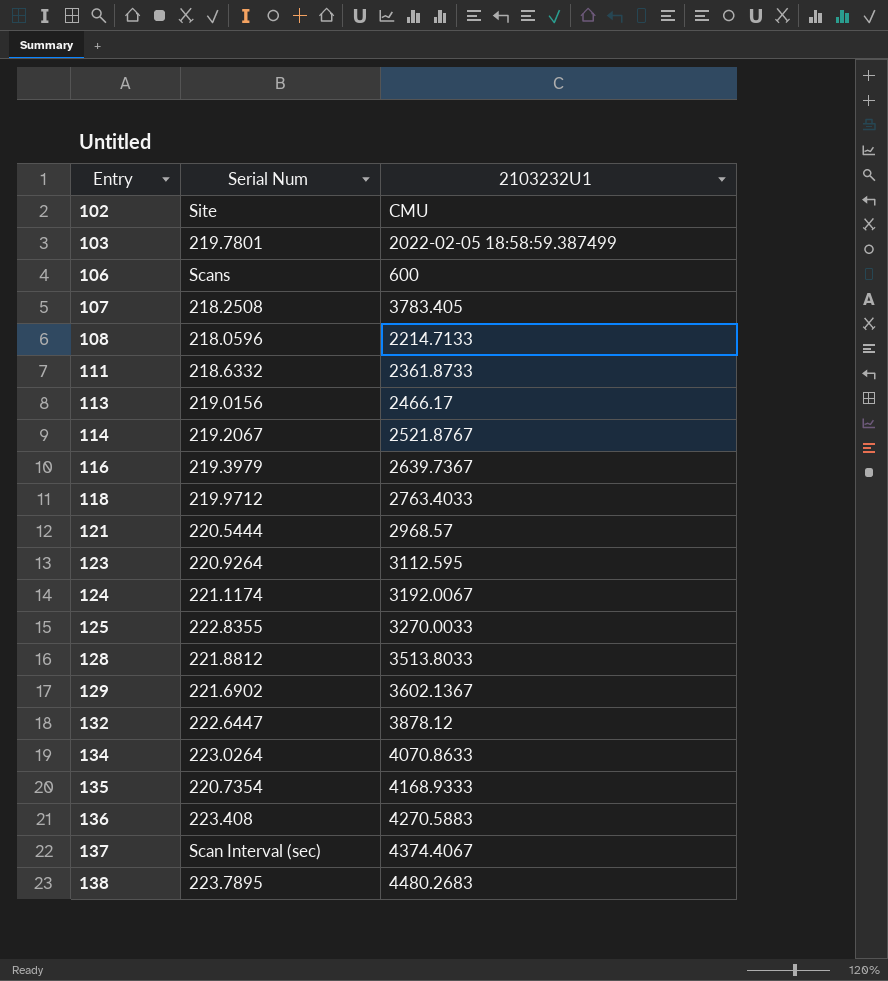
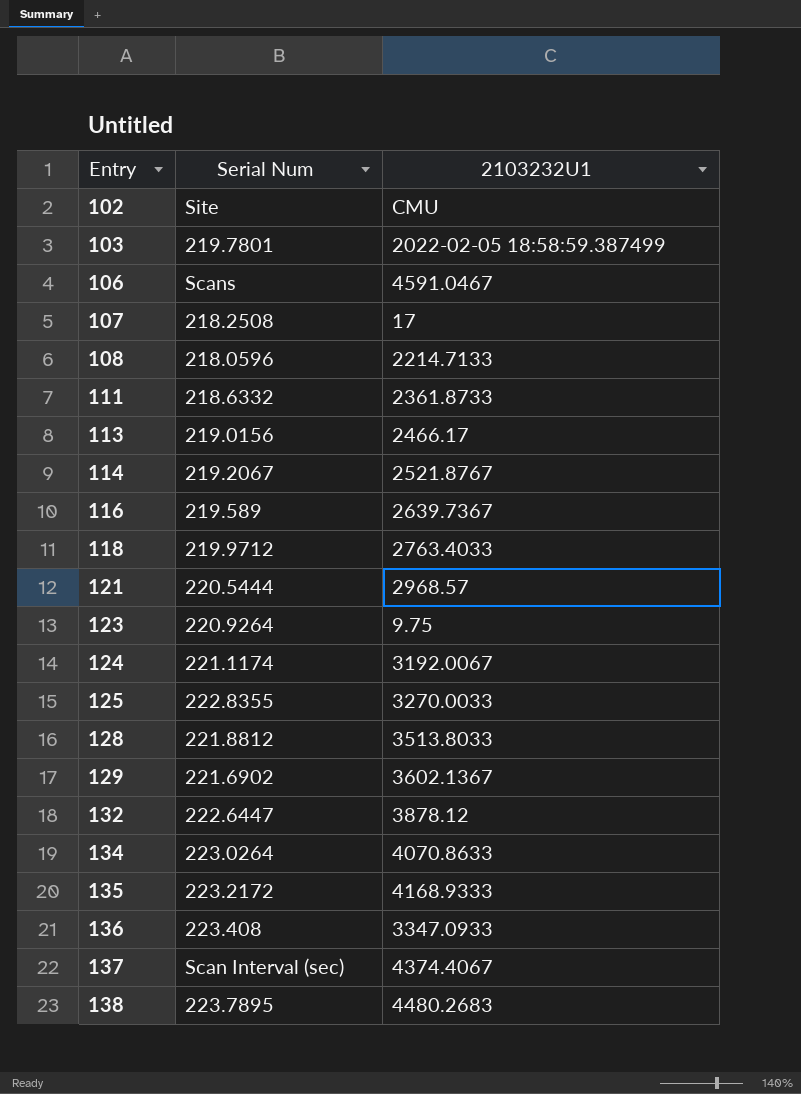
106 | 2103232U1: 600 -> 4591.0467
107 | 2103232U1: 3783.405 -> 17
116 | Serial Num: 219.3979 -> 219.589
123 | 2103232U1: 3112.595 -> 9.75
135 | Serial Num: 220.7354 -> 223.2172
136 | 2103232U1: 4270.5883 -> 3347.0933

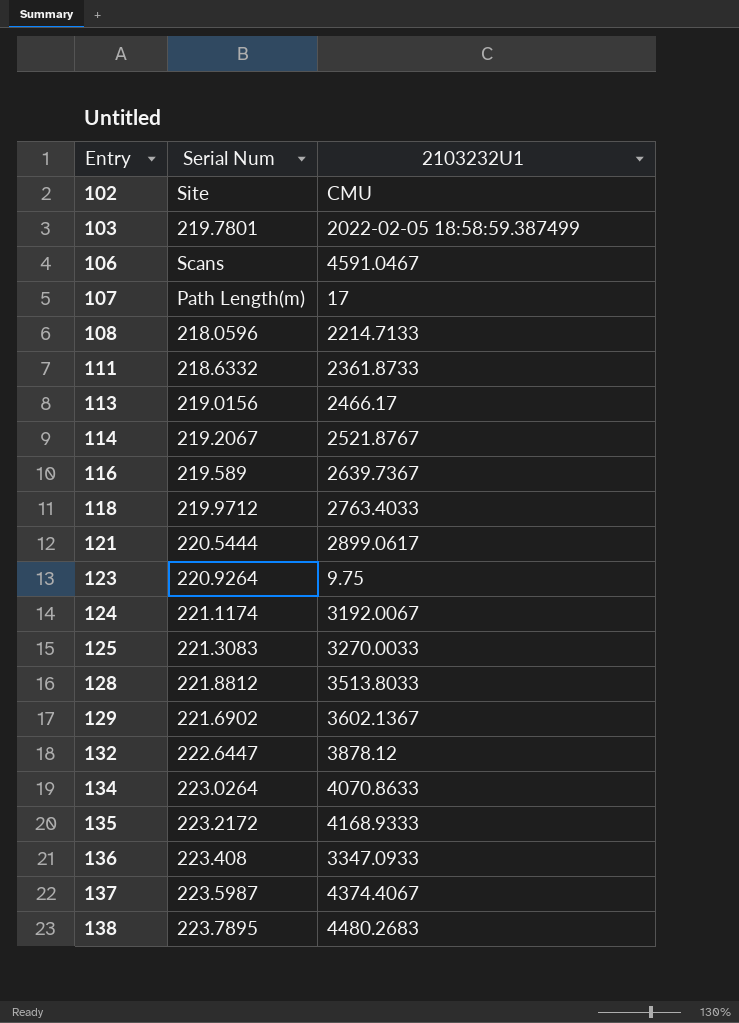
107 | Serial Num: 218.2508 -> Path Length(m)
121 | 2103232U1: 2968.57 -> 2899.0617
125 | Serial Num: 222.8355 -> 221.3083
137 | Serial Num: Scan Interval (sec) -> 223.5987

